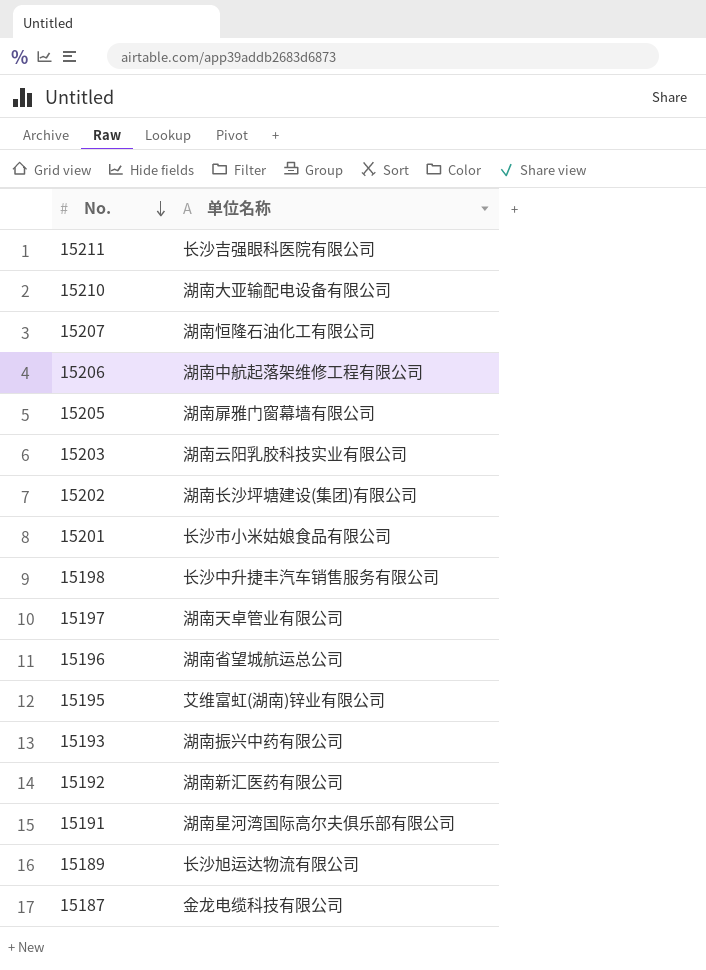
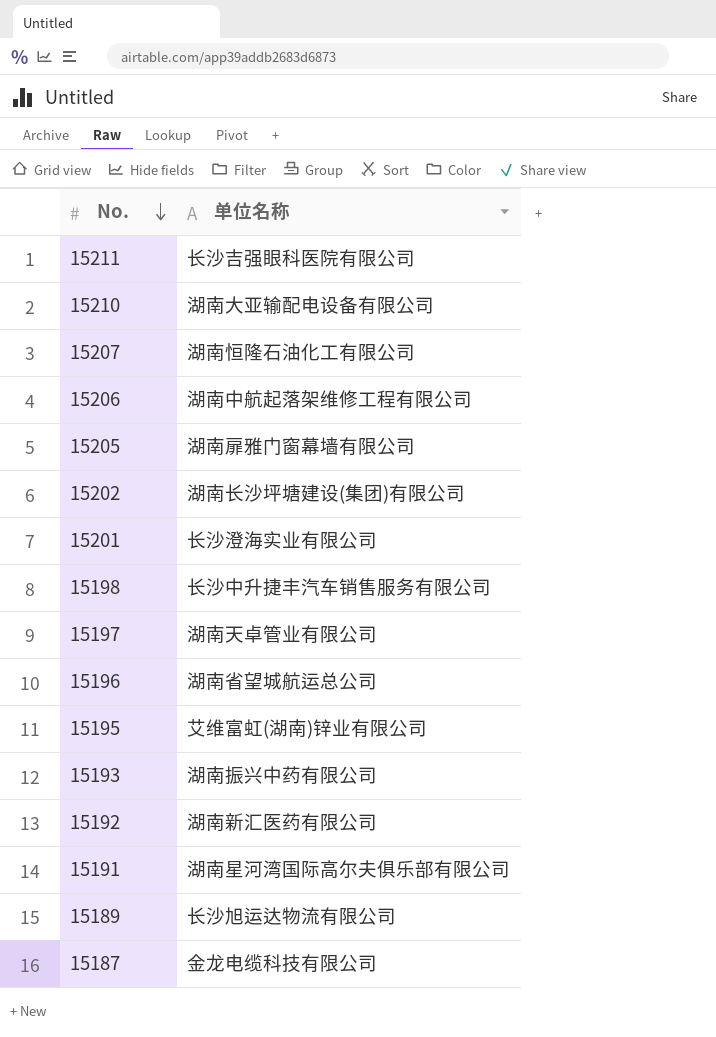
row 15203: 湖南云阳乳胶科技实业有限公司 -> none
15201 | 单位名称: 长沙市小米姑娘食品有限公司 -> 长沙澄海实业有限公司

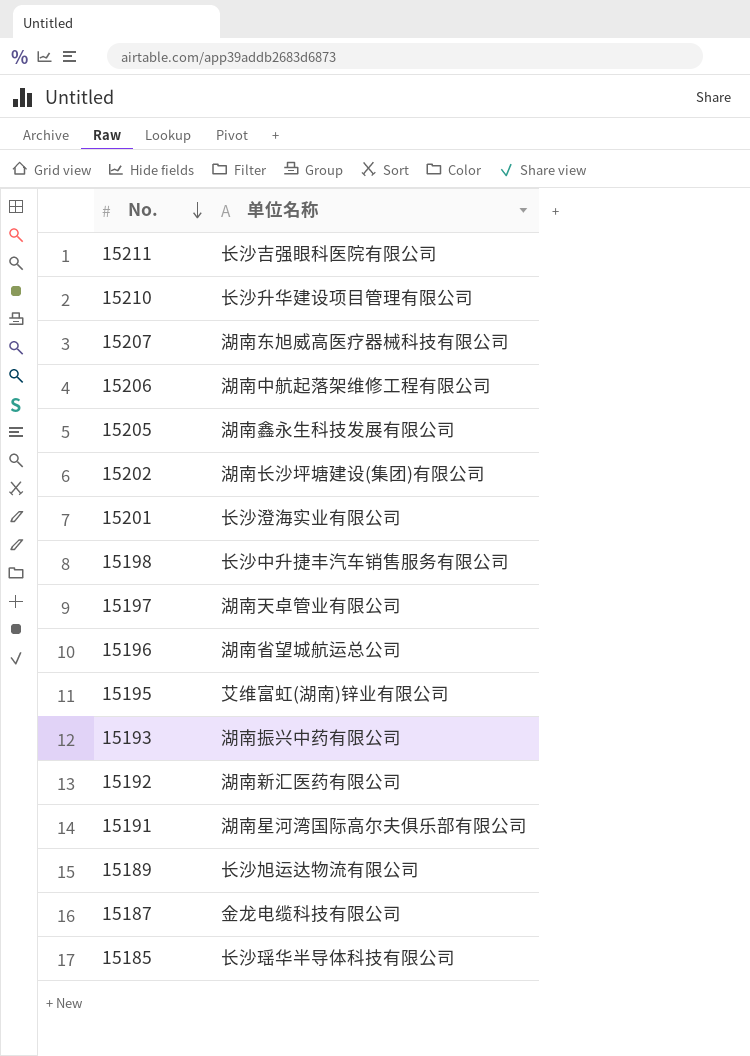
15210 | 单位名称: 湖南大亚输配电设备有限公司 -> 长沙升华建设项目管理有限公司
15207 | 单位名称: 湖南恒隆石油化工有限公司 -> 湖南东旭威高医疗器械科技有限公司
15205 | 单位名称: 湖南扉雅门窗幕墙有限公司 -> 湖南鑫永生科技发展有限公司
row 15185: none -> 长沙瑶华半导体科技有限公司

